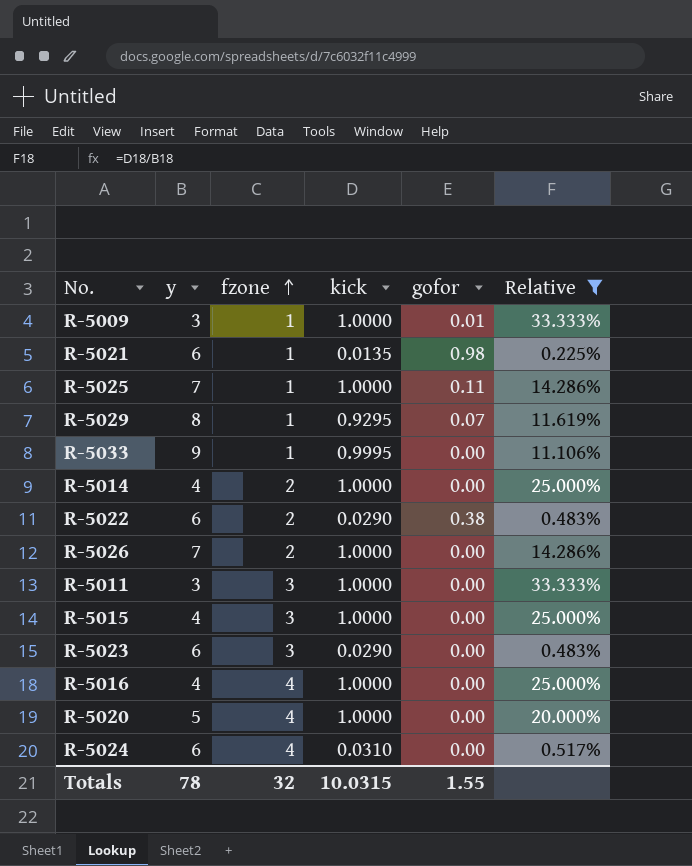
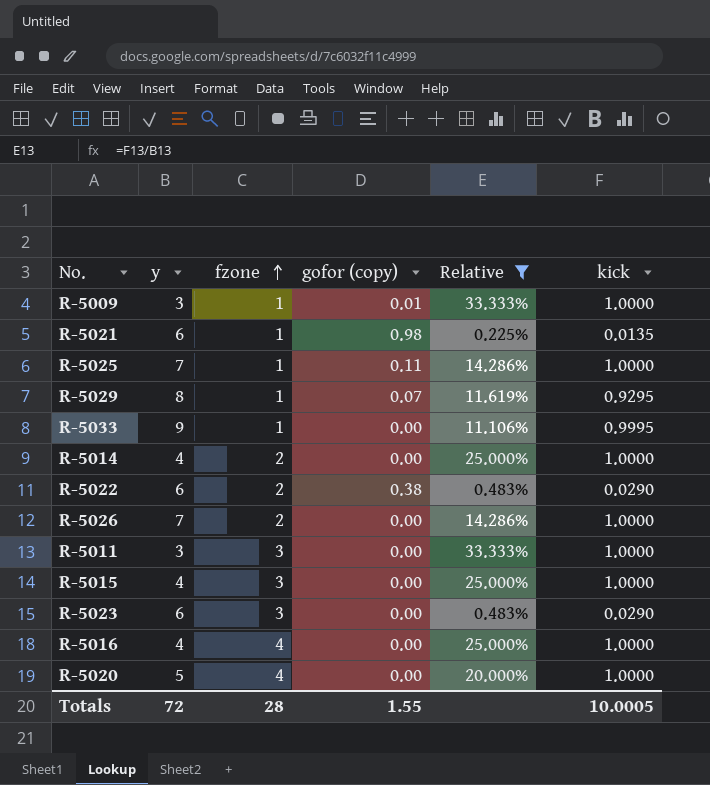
column name: gofor -> gofor (copy)
column kick | position: 4 -> 6
row R-5024: 6 | 4 | 0.0310 | 0.00 | 0.517% -> none
Totals | y: 78 -> 72
Totals | fzone: 32 -> 28
Totals | kick: 10.0315 -> 10.0005

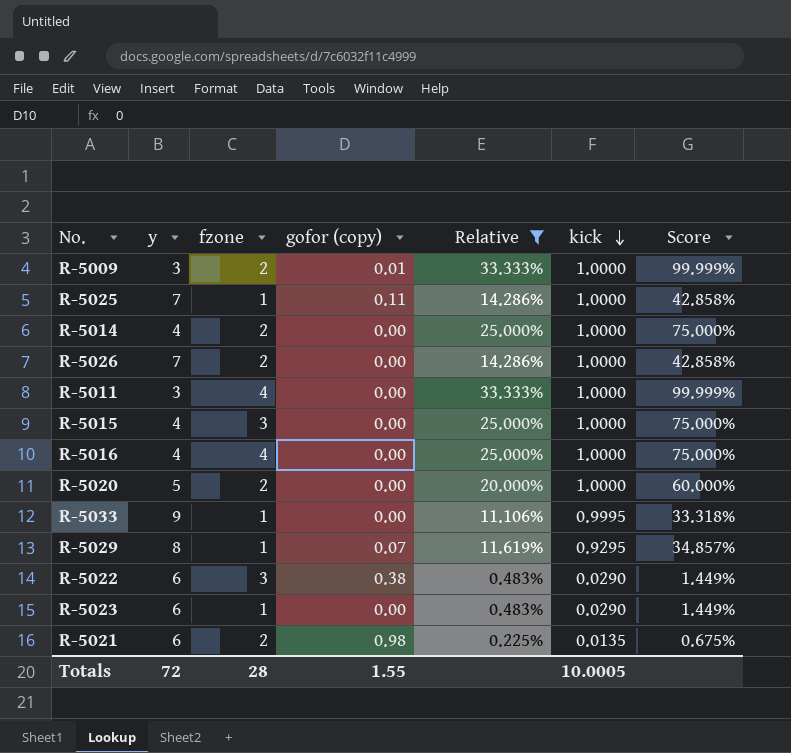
row order: fzone ascending -> kick descending
column Score | formula: none -> [Relative] * 3
R-5009 | fzone: 1 -> 2
R-5011 | fzone: 3 -> 4
R-5020 | fzone: 4 -> 2
R-5022 | fzone: 2 -> 3
R-5023 | fzone: 3 -> 1
R-5021 | fzone: 1 -> 2

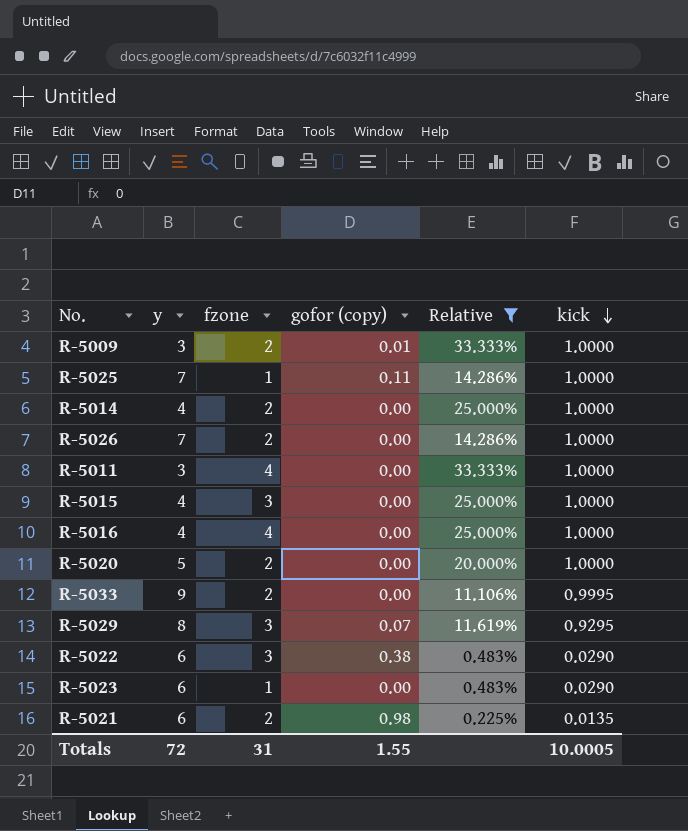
column Score | formula: [Relative] * 3 -> none
R-5033 | fzone: 1 -> 2
R-5029 | fzone: 1 -> 3
Totals | fzone: 28 -> 31

